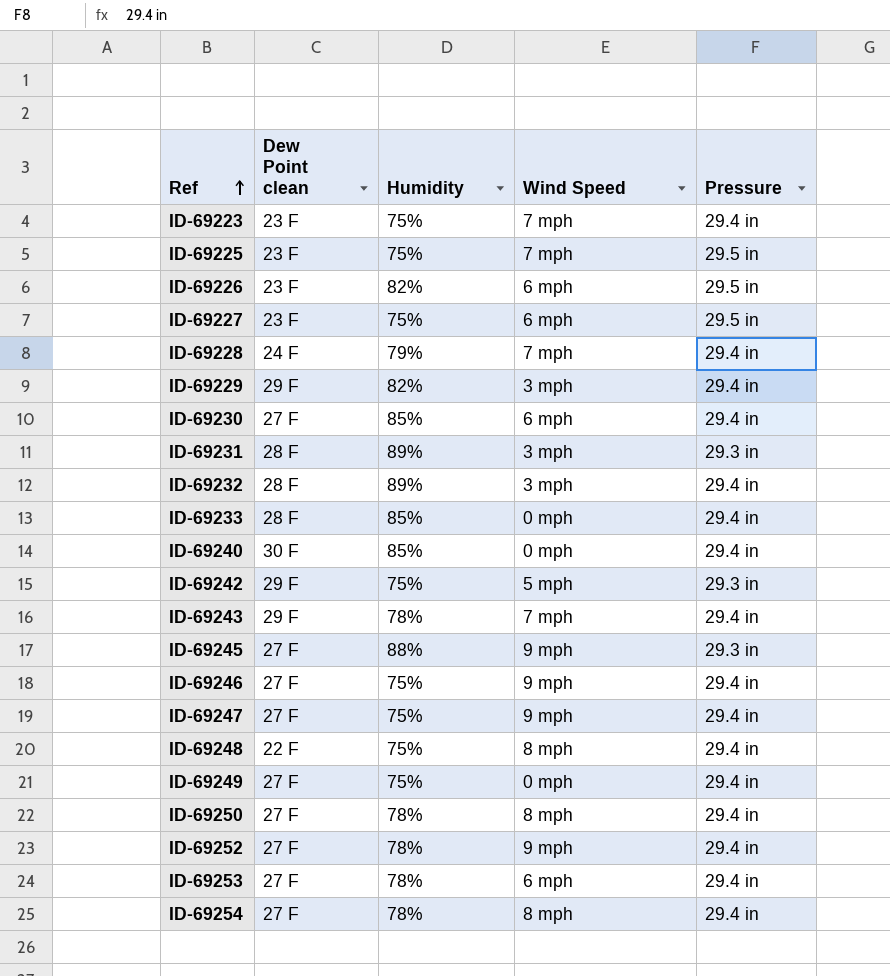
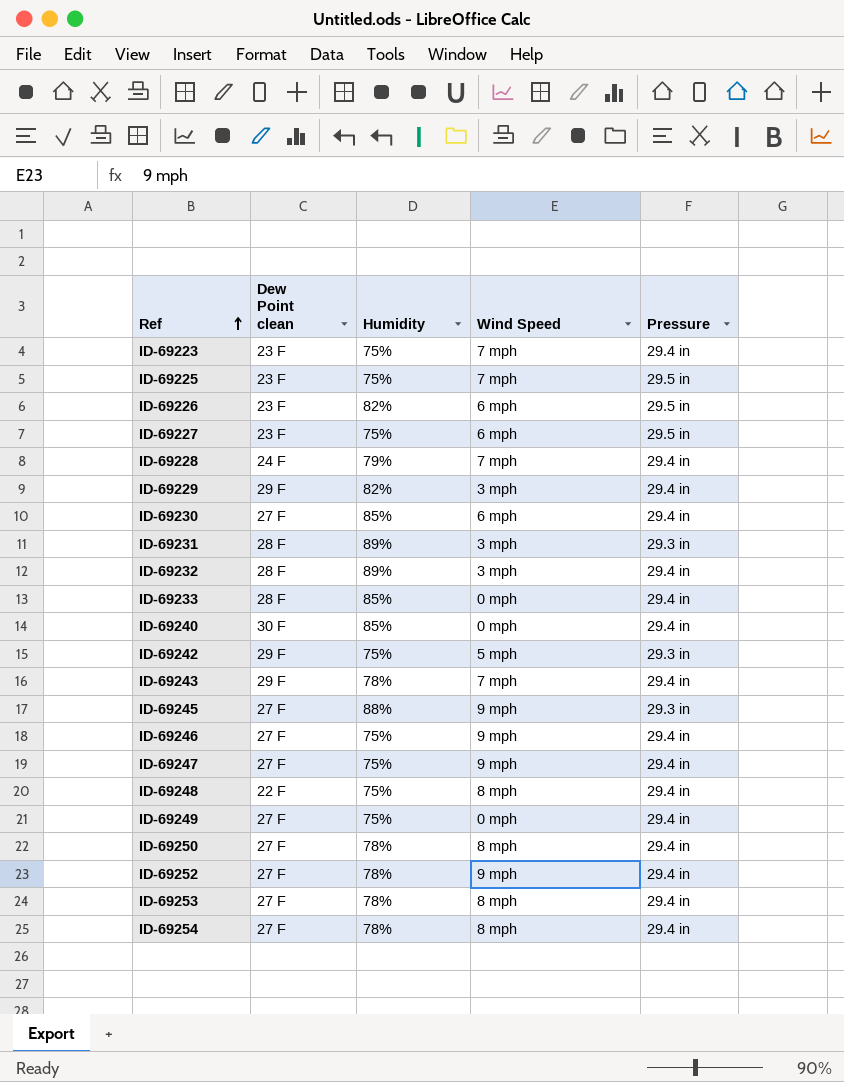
ID-69253 | Wind Speed: 6 mph -> 8 mph

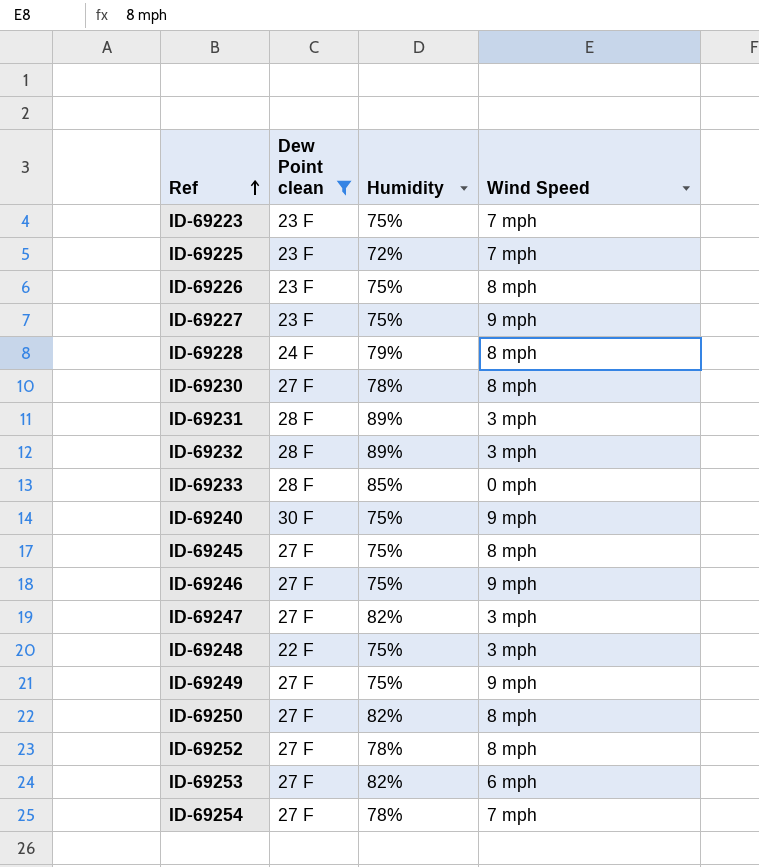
filter: none -> Dew Point clean != 29 F
column Pressure | position: 5 -> none
ID-69225 | Humidity: 75% -> 72%
ID-69226 | Humidity: 82% -> 75%
ID-69226 | Wind Speed: 6 mph -> 8 mph
ID-69227 | Wind Speed: 6 mph -> 9 mph
ID-69228 | Wind Speed: 7 mph -> 8 mph
ID-69230 | Humidity: 85% -> 78%
ID-69230 | Wind Speed: 6 mph -> 8 mph
ID-69240 | Humidity: 85% -> 75%
ID-69240 | Wind Speed: 0 mph -> 9 mph
ID-69245 | Humidity: 88% -> 75%
ID-69245 | Wind Speed: 9 mph -> 8 mph
ID-69247 | Humidity: 75% -> 82%
ID-69247 | Wind Speed: 9 mph -> 3 mph
ID-69248 | Wind Speed: 8 mph -> 3 mph
ID-69249 | Wind Speed: 0 mph -> 9 mph
ID-69250 | Humidity: 78% -> 82%
ID-69252 | Wind Speed: 9 mph -> 8 mph
ID-69253 | Humidity: 78% -> 82%
ID-69253 | Wind Speed: 8 mph -> 6 mph
ID-69254 | Wind Speed: 8 mph -> 7 mph

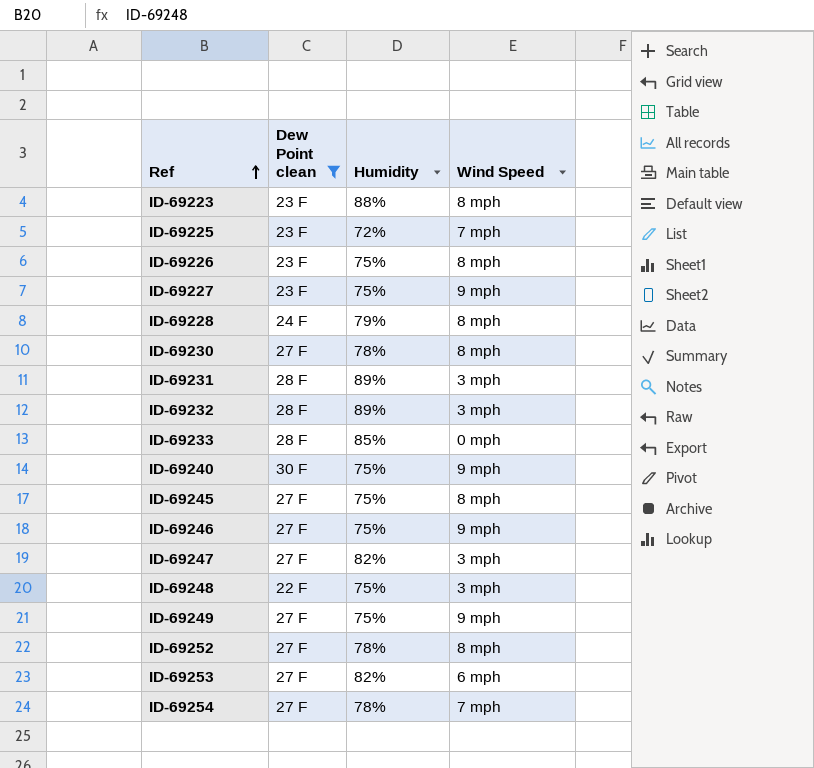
row ID-69250: 27 F | 82% | 8 mph -> none
ID-69223 | Humidity: 75% -> 88%
ID-69223 | Wind Speed: 7 mph -> 8 mph

